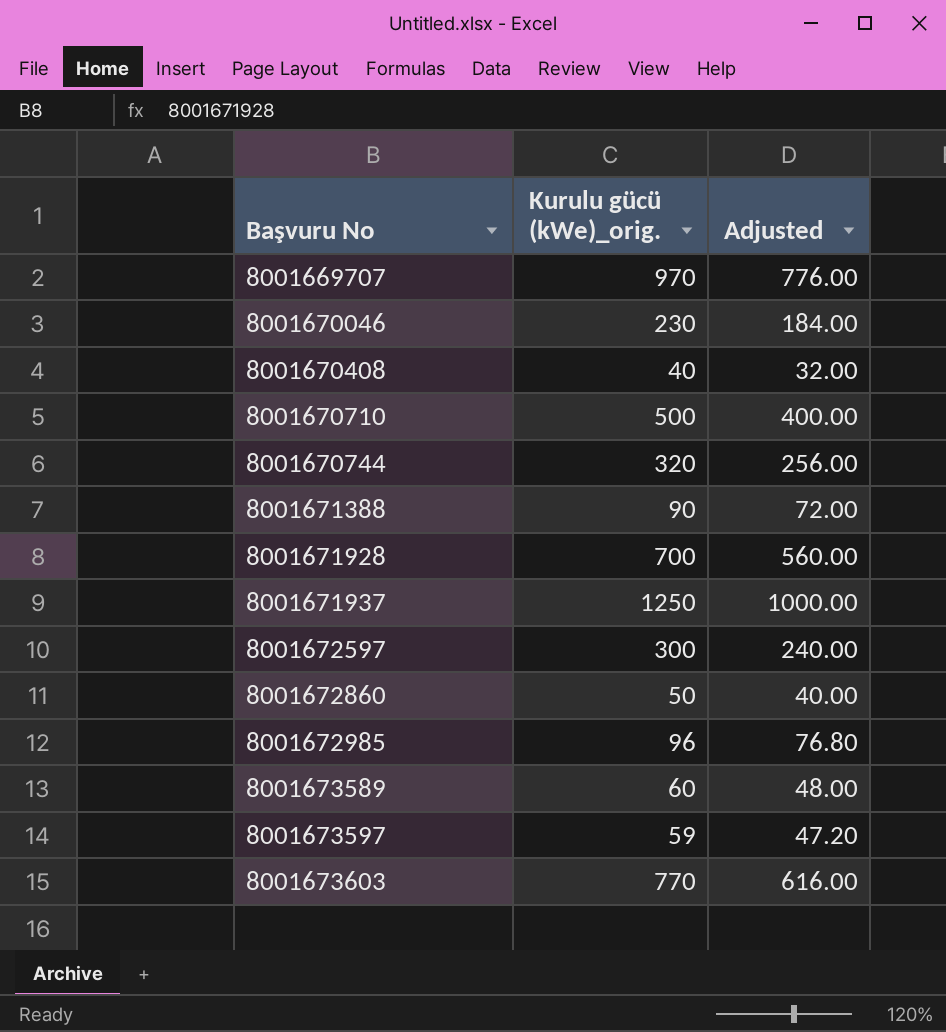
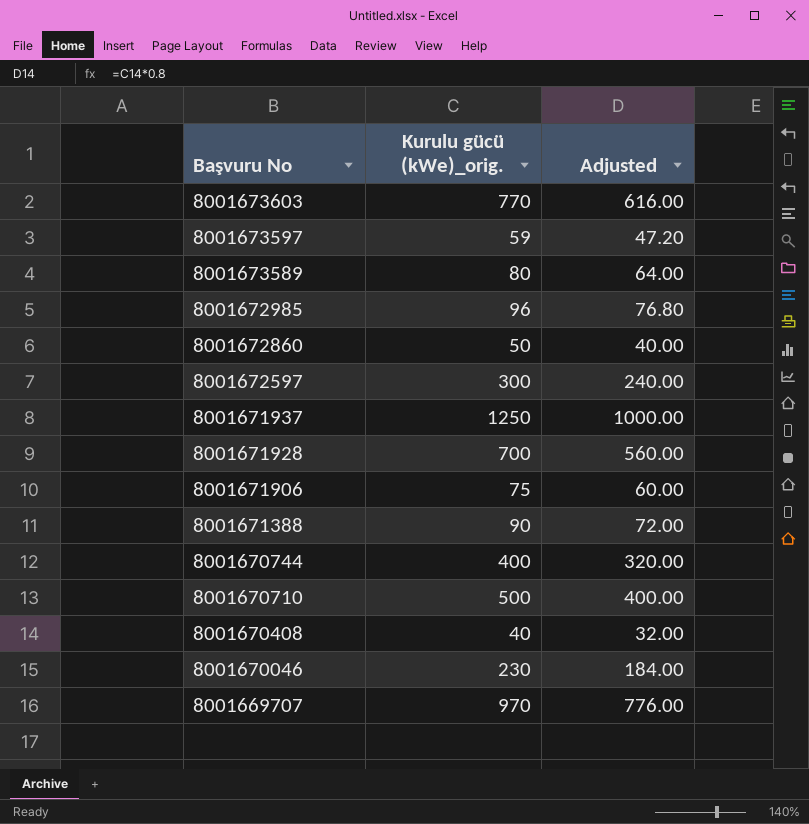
row order: Başvuru No ascending -> Başvuru No descending
8001673589 | Kurulu gücü (kWe)_orig.: 60 -> 80
8001673589 | Adjusted: 48.00 -> 64.00
row 8001671906: none -> 75 | 60.00
8001670744 | Kurulu gücü (kWe)_orig.: 320 -> 400
8001670744 | Adjusted: 256.00 -> 320.00

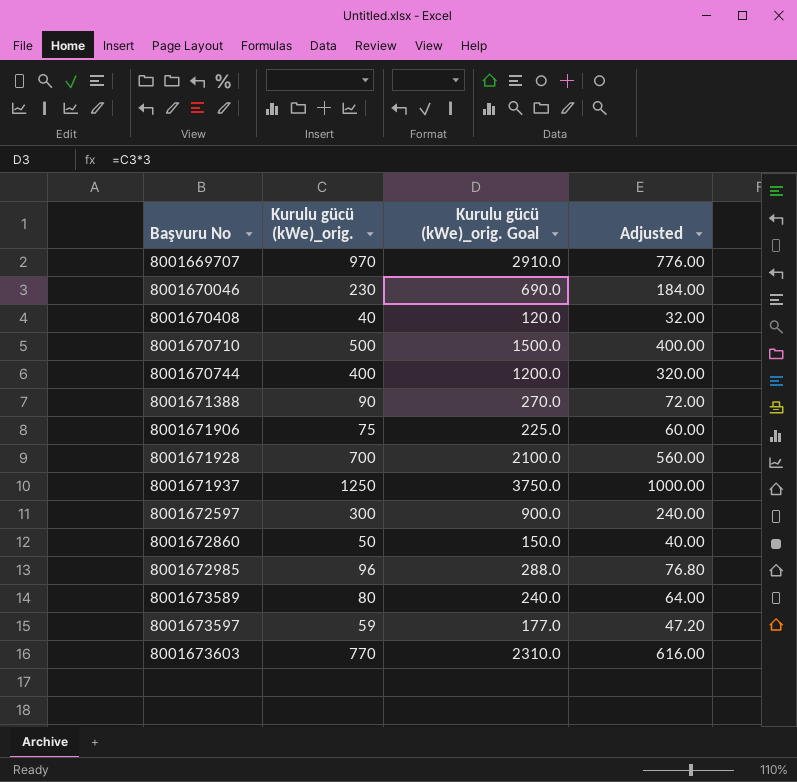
row order: Başvuru No descending -> Başvuru No ascending
column Kurulu gücü (kWe)_orig. Goal | formula: none -> [Kurulu gücü (kWe)_orig.] * 3

